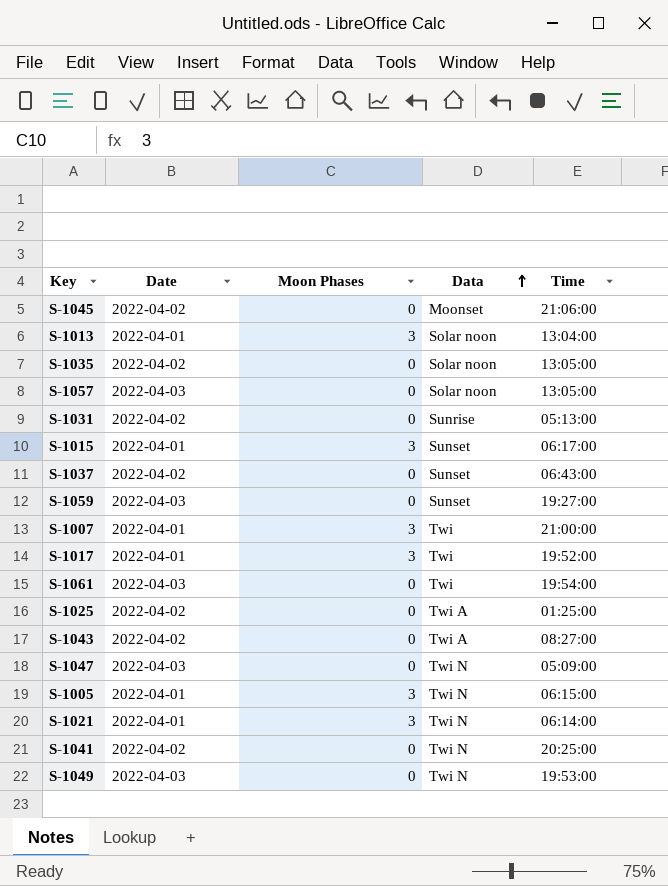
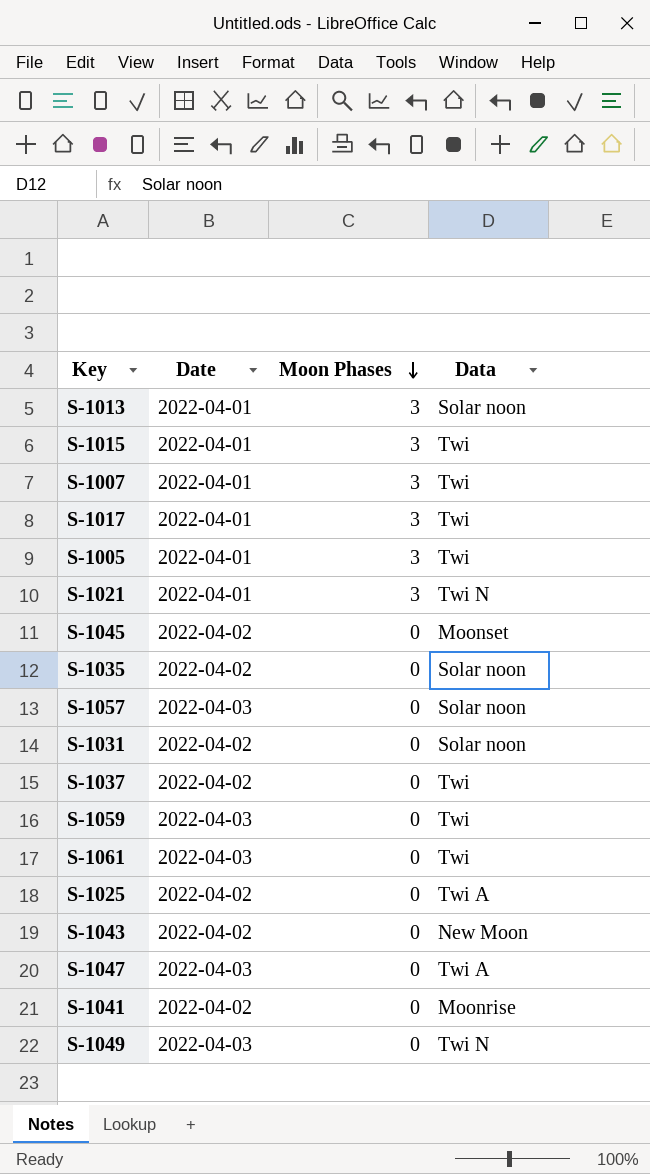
row order: Data ascending -> Moon Phases descending
column Time | position: 5 -> none
S-1015 | Data: Sunset -> Twi
S-1005 | Data: Twi N -> Twi
S-1031 | Data: Sunrise -> Solar noon
S-1037 | Data: Sunset -> Twi
S-1059 | Data: Sunset -> Twi
S-1043 | Data: Twi A -> New Moon
S-1047 | Data: Twi N -> Twi A
S-1041 | Data: Twi N -> Moonrise

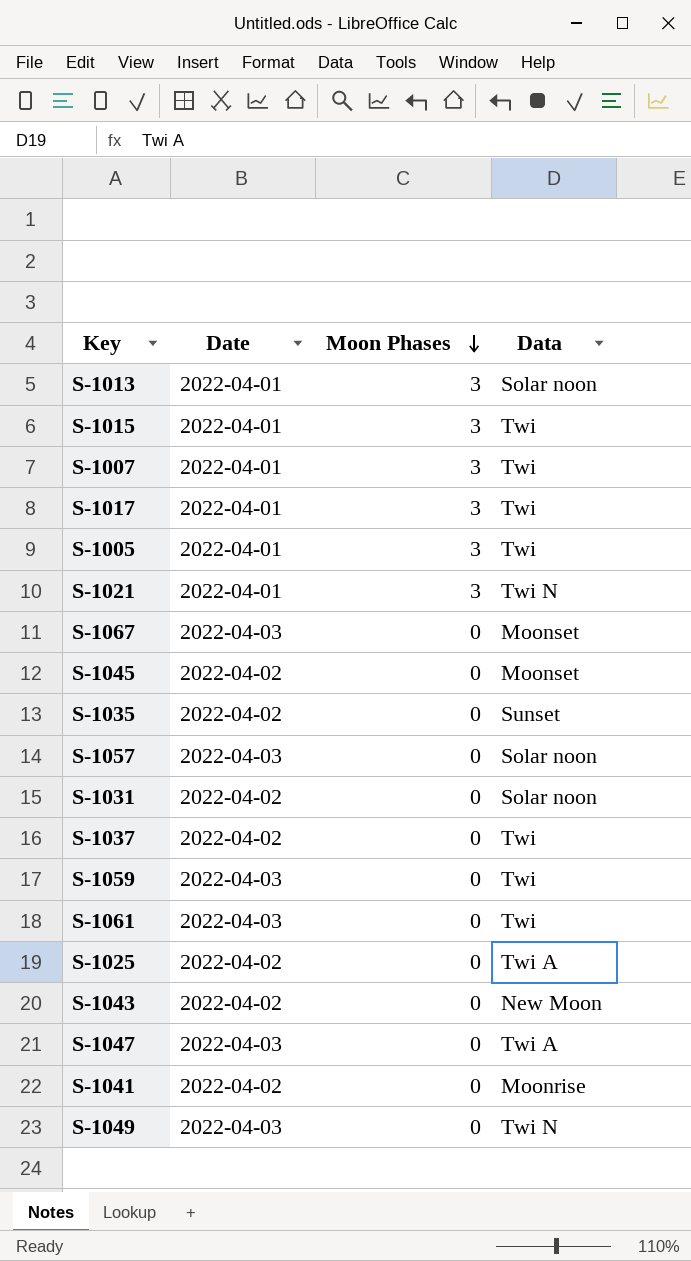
row S-1067: none -> 2022-04-03 | 0 | Moonset
S-1035 | Data: Solar noon -> Sunset

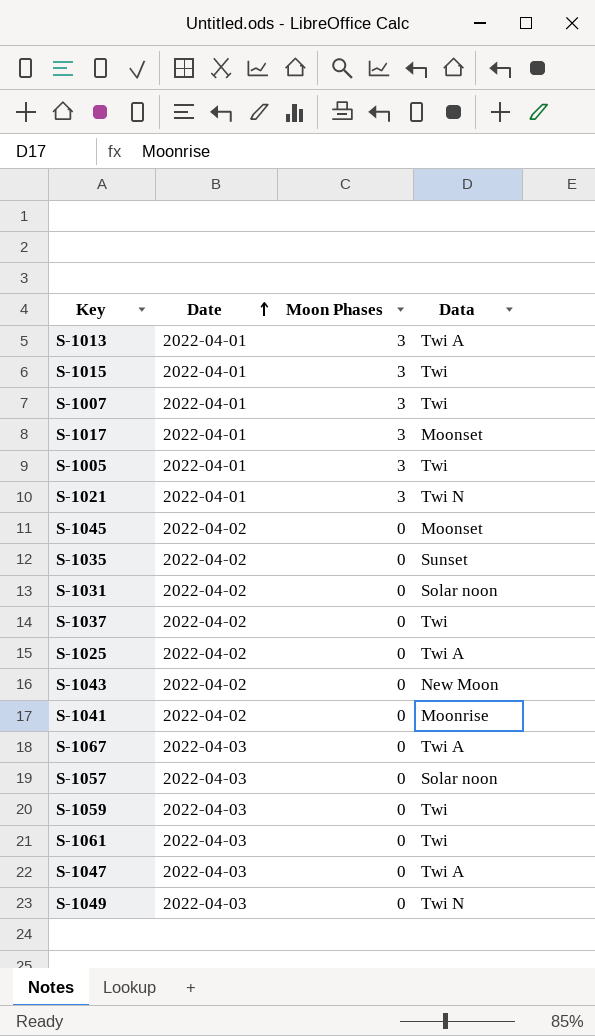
row order: Moon Phases descending -> Date ascending
S-1013 | Data: Solar noon -> Twi A
S-1017 | Data: Twi -> Moonset
S-1067 | Data: Moonset -> Twi A

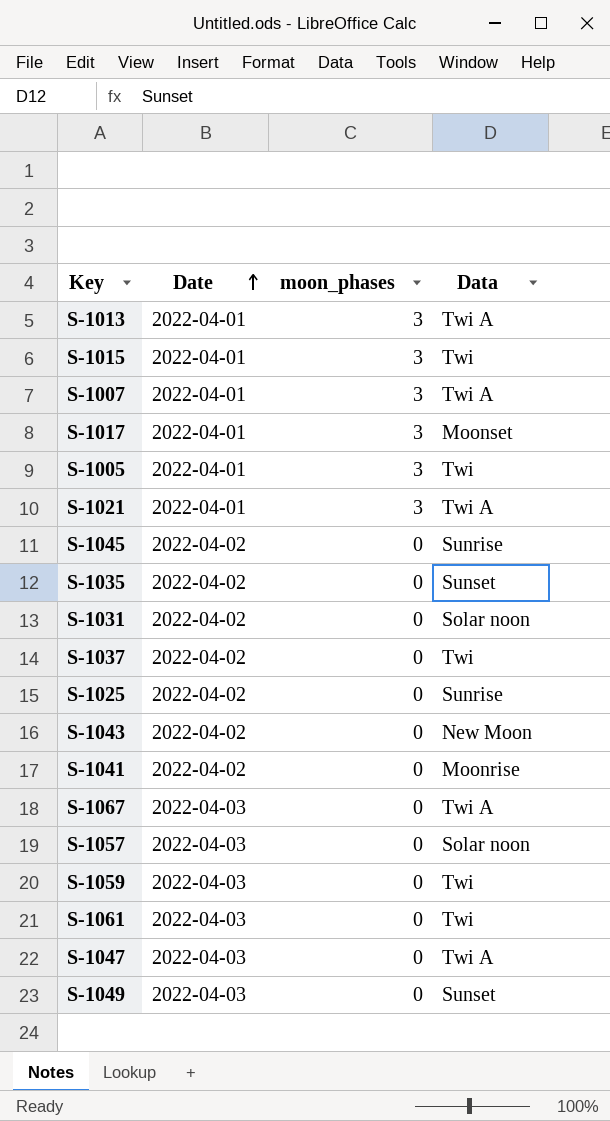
column name: Moon Phases -> moon_phases
S-1007 | Data: Twi -> Twi A
S-1021 | Data: Twi N -> Twi A
S-1045 | Data: Moonset -> Sunrise
S-1025 | Data: Twi A -> Sunrise
S-1049 | Data: Twi N -> Sunset

